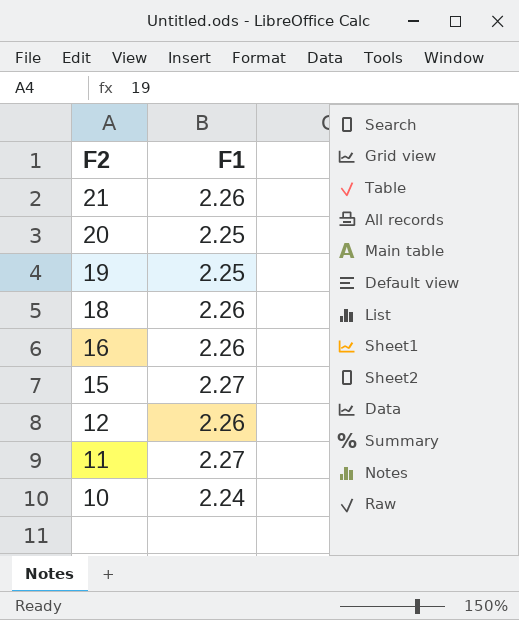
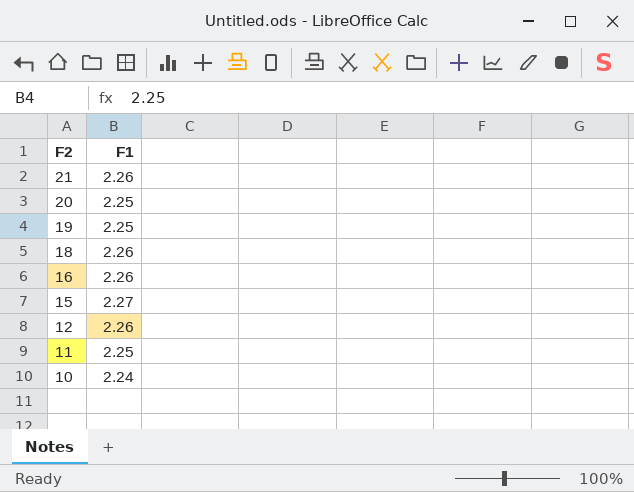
11 | F1: 2.27 -> 2.25

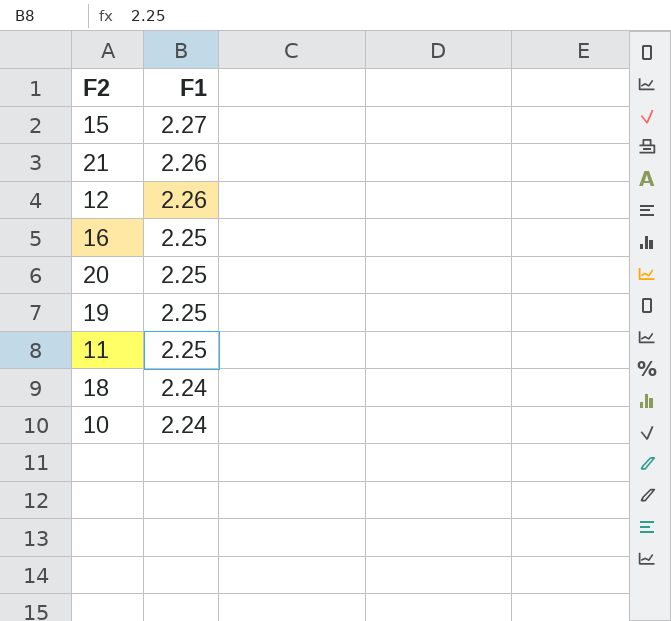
row order: F2 descending -> F1 descending
16 | F1: 2.26 -> 2.25
18 | F1: 2.26 -> 2.24

